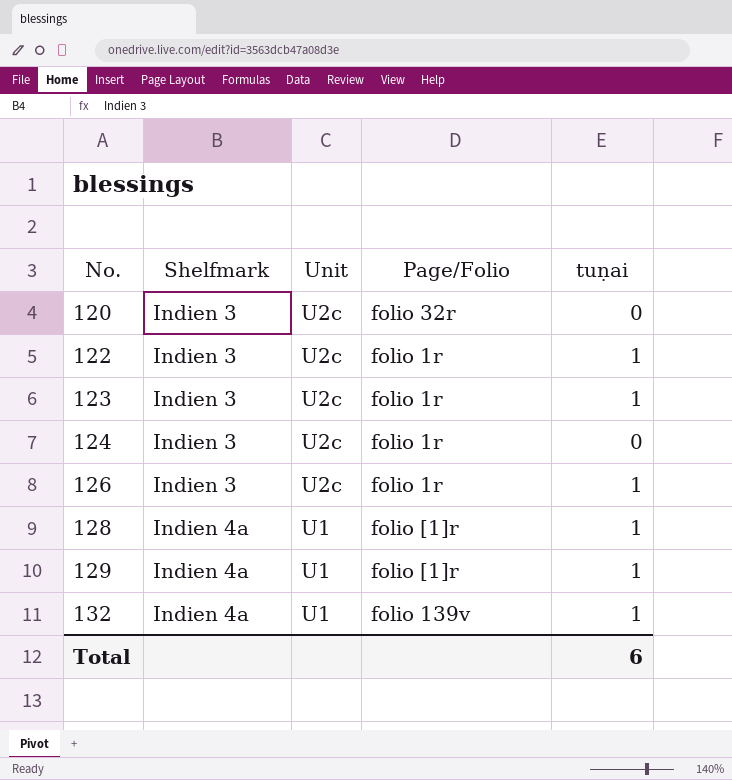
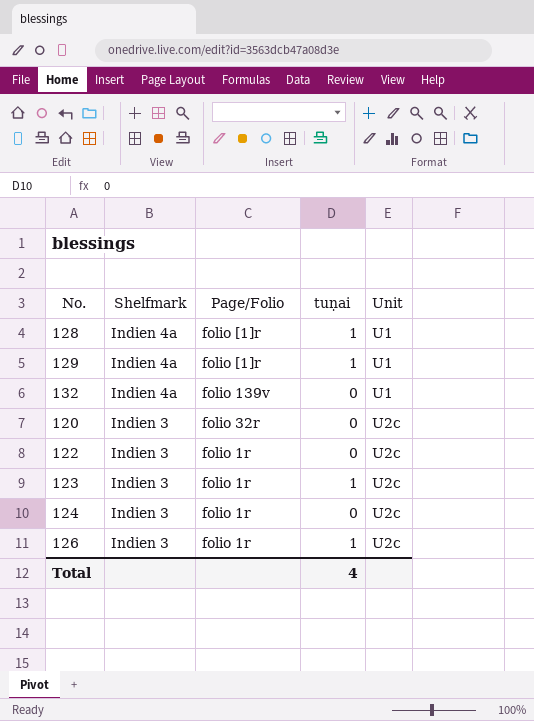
row order: No. ascending -> Shelfmark descending
column Unit | position: 3 -> 5
132 | tuṇai: 1 -> 0
122 | tuṇai: 1 -> 0
Total | tuṇai: 6 -> 4

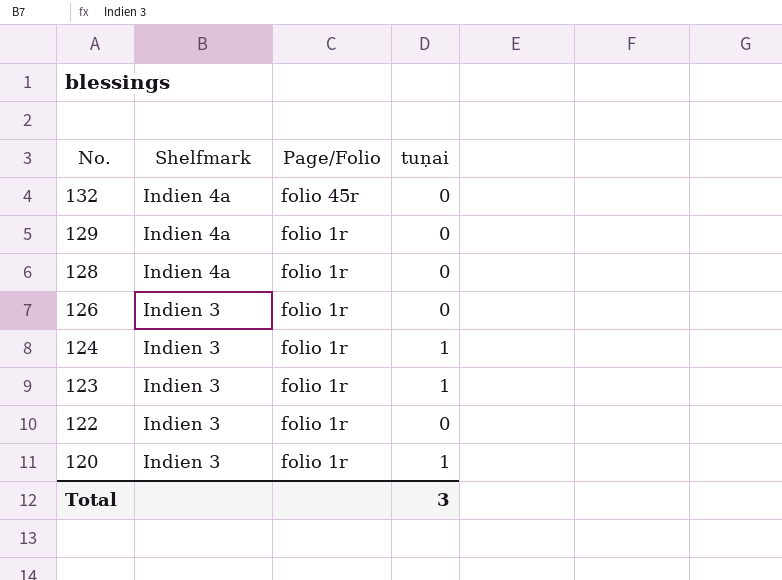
row order: Shelfmark descending -> No. descending
column Unit | position: 5 -> none
132 | Page/Folio: folio 139v -> folio 45r
129 | Page/Folio: folio [1]r -> folio 1r
129 | tuṇai: 1 -> 0
128 | Page/Folio: folio [1]r -> folio 1r
128 | tuṇai: 1 -> 0
126 | tuṇai: 1 -> 0
124 | tuṇai: 0 -> 1
120 | Page/Folio: folio 32r -> folio 1r
120 | tuṇai: 0 -> 1
Total | tuṇai: 4 -> 3

